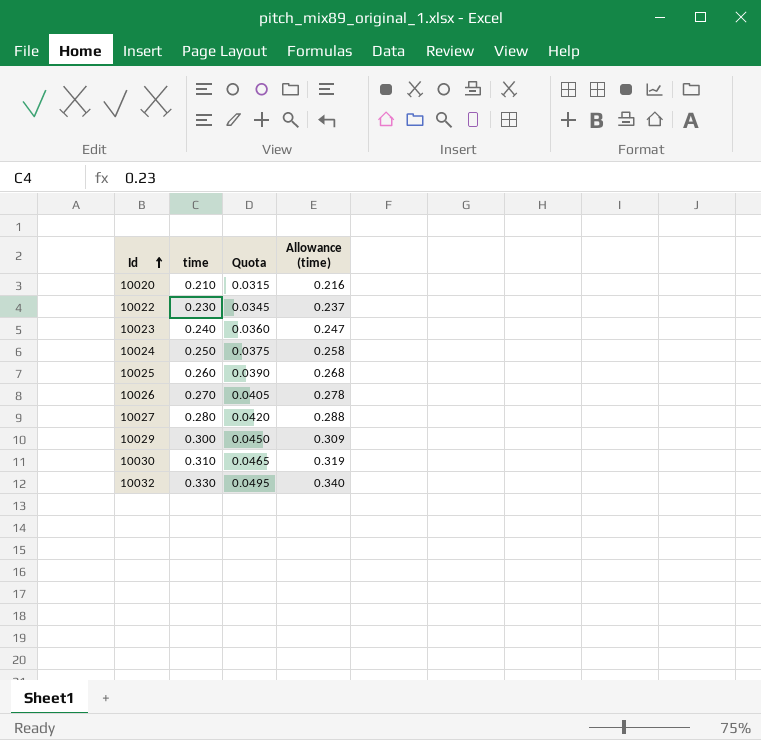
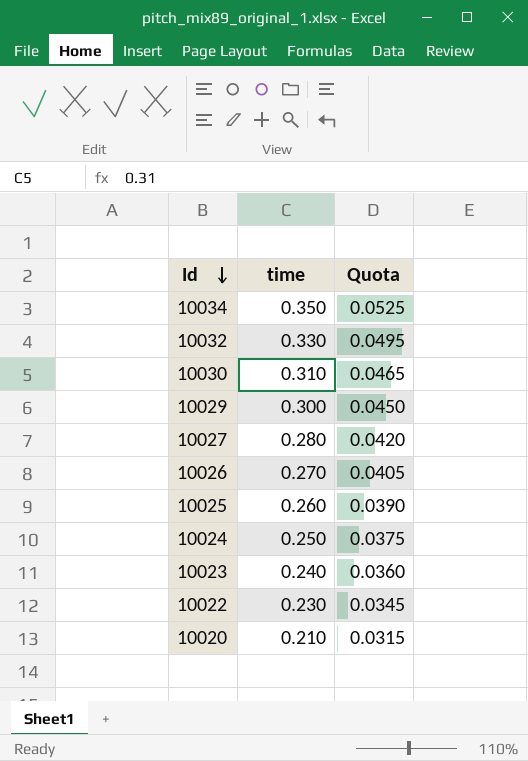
row order: Id ascending -> Id descending
column Allowance (time) | formula: [time] * 1.03 -> none
row 10034: none -> 0.350 | 0.0525

